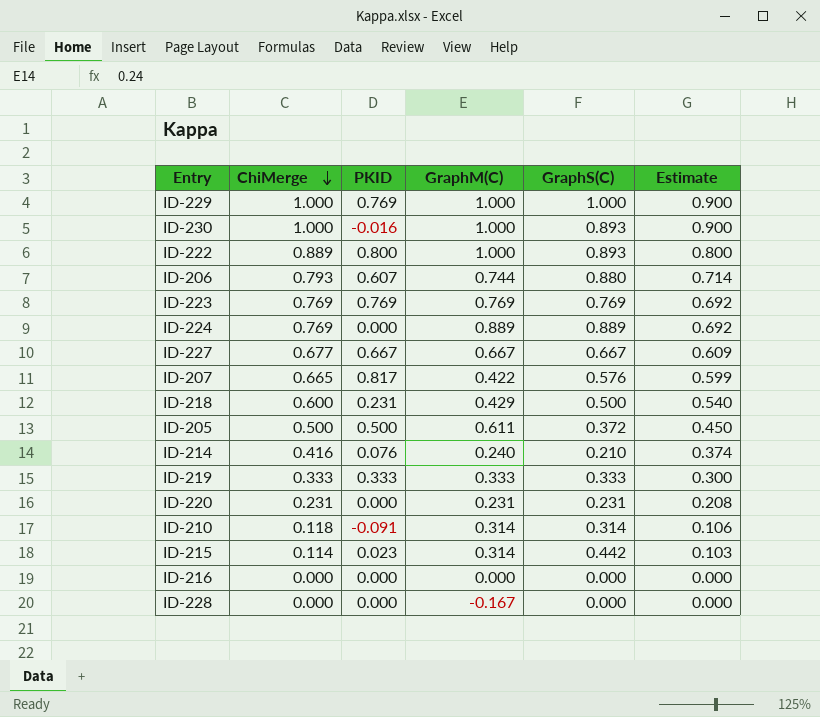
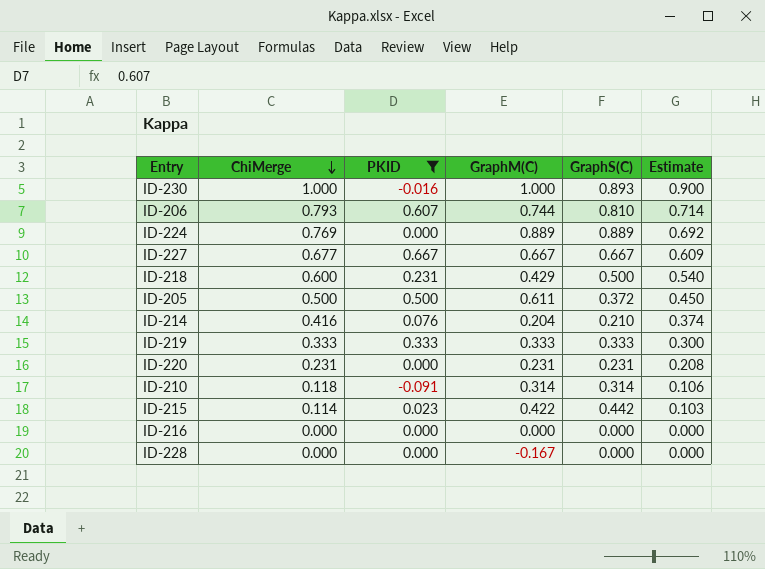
filter: none -> PKID <= 0.667
ID-206 | GraphS(C): 0.880 -> 0.810
ID-214 | GraphM(C): 0.240 -> 0.204
ID-215 | GraphM(C): 0.314 -> 0.422

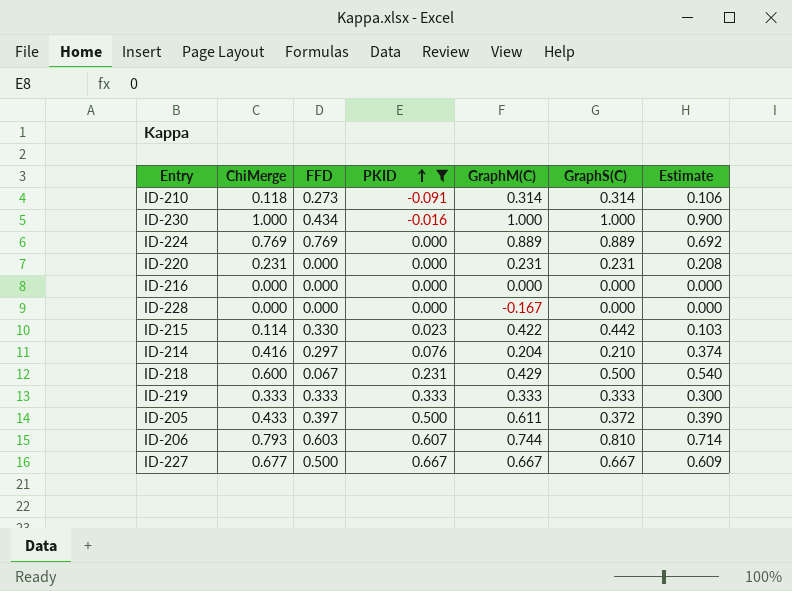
row order: ChiMerge descending -> PKID ascending
column FFD | position: none -> 3
ID-230 | GraphS(C): 0.893 -> 1.000
ID-205 | ChiMerge: 0.500 -> 0.433
ID-205 | Estimate: 0.450 -> 0.390

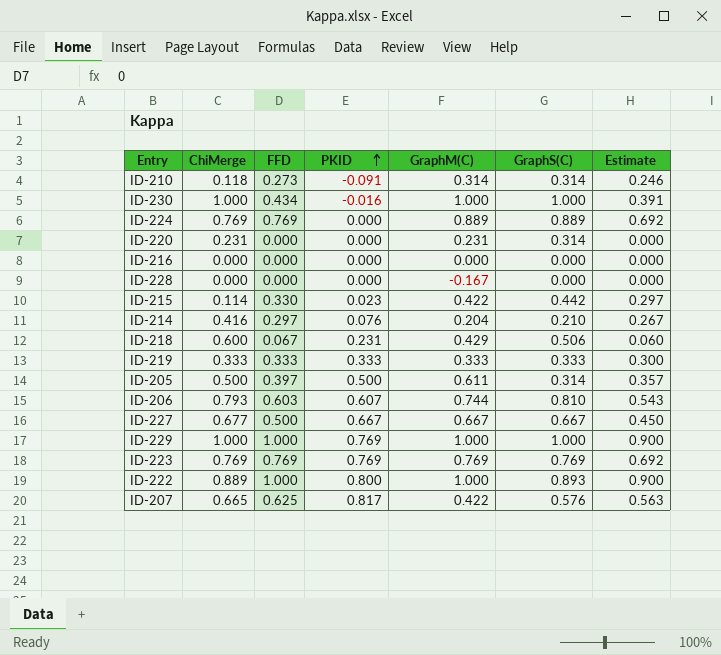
filter: PKID <= 0.667 -> none
column Estimate | formula: [ChiMerge] * 0.9 -> [FFD] * 0.9
ID-220 | GraphS(C): 0.231 -> 0.314
ID-218 | GraphS(C): 0.500 -> 0.506
ID-205 | ChiMerge: 0.433 -> 0.500
ID-205 | GraphS(C): 0.372 -> 0.314

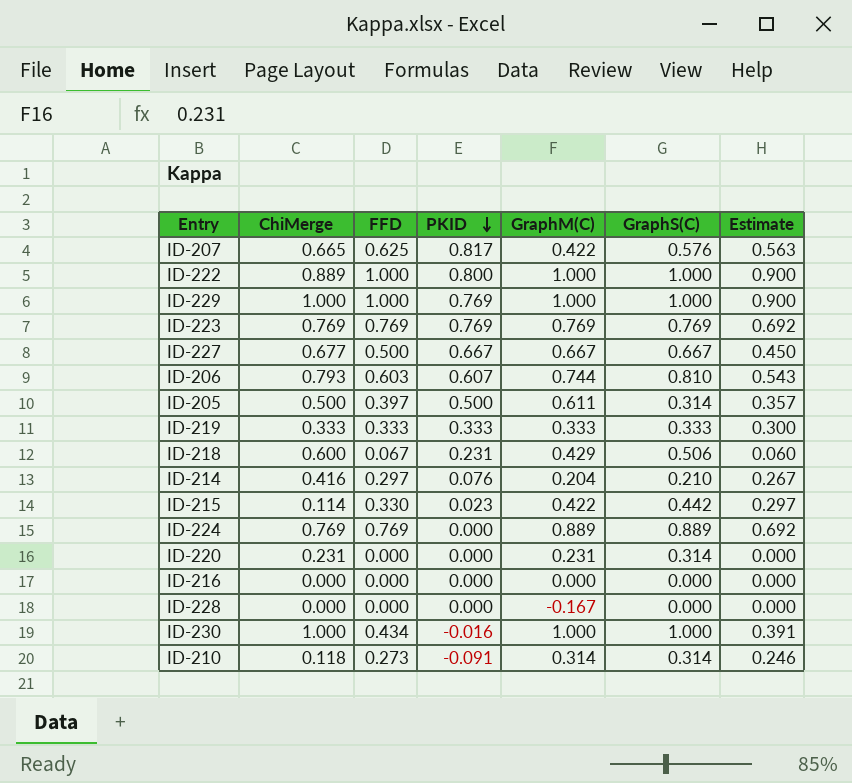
row order: PKID ascending -> PKID descending
ID-222 | GraphS(C): 0.893 -> 1.000

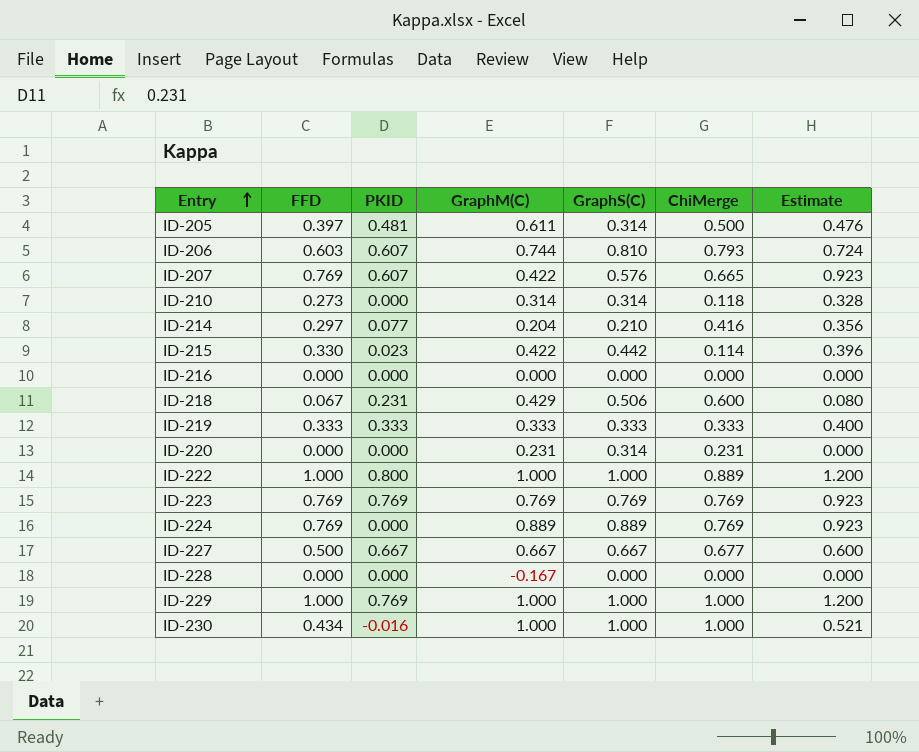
row order: PKID descending -> Entry ascending
column ChiMerge | position: 2 -> 6
column Estimate | formula: [FFD] * 0.9 -> [FFD] * 1.2
ID-205 | PKID: 0.500 -> 0.481
ID-207 | FFD: 0.625 -> 0.769
ID-207 | PKID: 0.817 -> 0.607
ID-210 | PKID: -0.091 -> 0.000
ID-214 | PKID: 0.076 -> 0.077

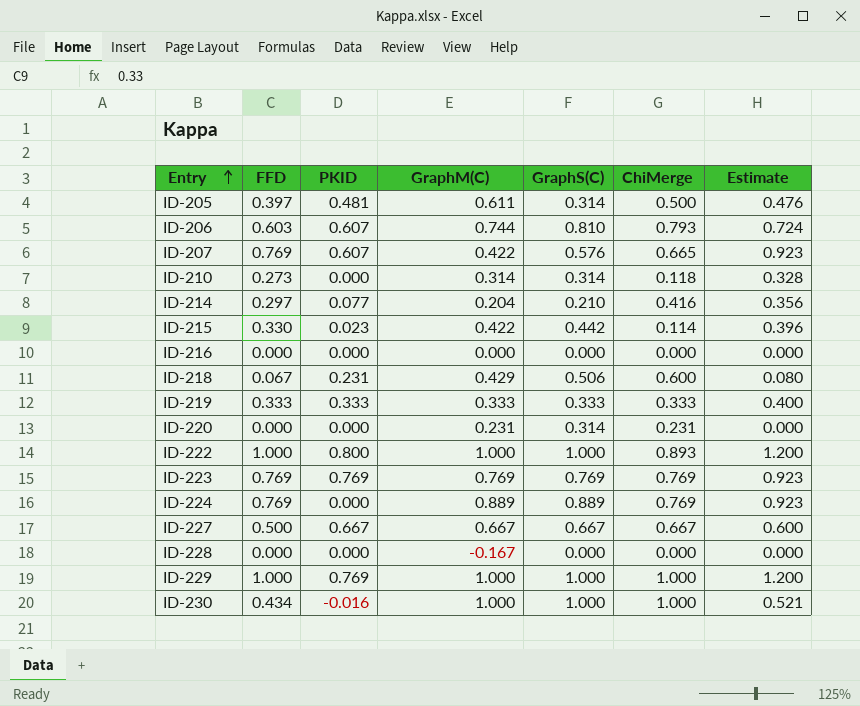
ID-222 | ChiMerge: 0.889 -> 0.893
ID-227 | ChiMerge: 0.677 -> 0.667

